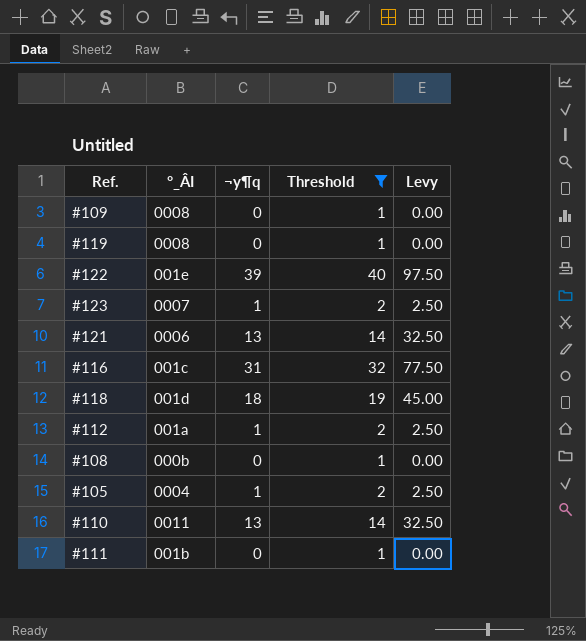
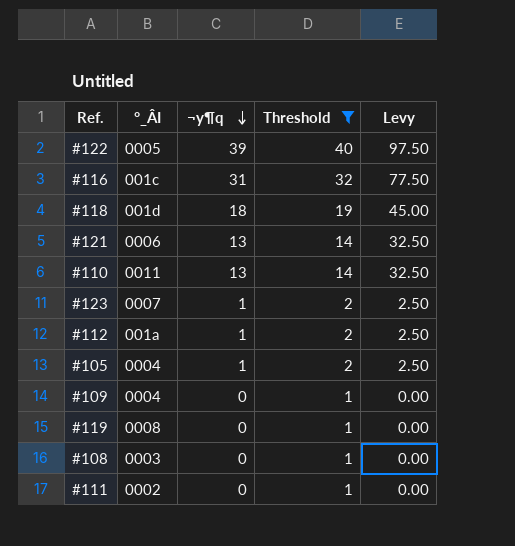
row order: none -> ¬y¶q descending
#122 | °_ÂI: 001e -> 0005
#109 | °_ÂI: 0008 -> 0004
#108 | °_ÂI: 000b -> 0003
#111 | °_ÂI: 001b -> 0002

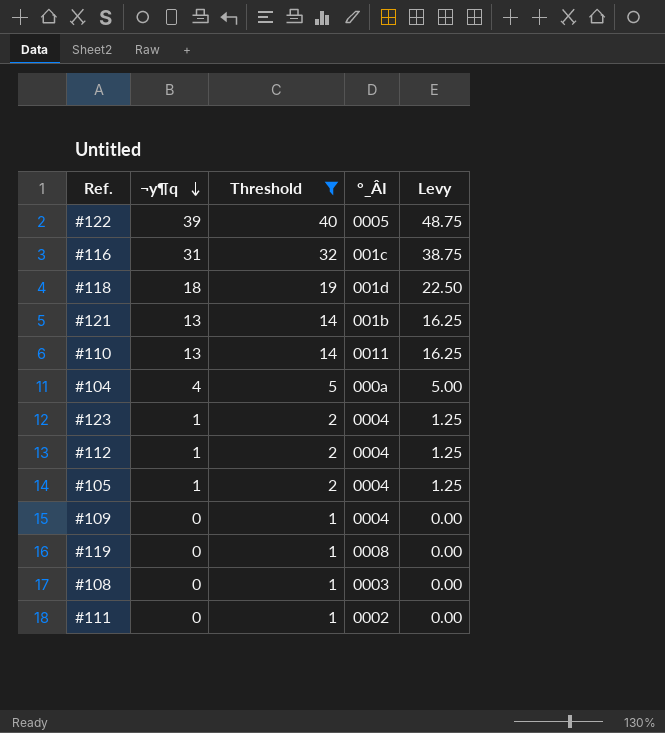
column °_ÂI | position: 2 -> 4
column Levy | formula: [¬y¶q] * 2.5 -> [¬y¶q] * 1.25
#121 | °_ÂI: 0006 -> 001b
row #104: none -> 4 | 5 | 000a | 5.00
#123 | °_ÂI: 0007 -> 0004
#112 | °_ÂI: 001a -> 0004

